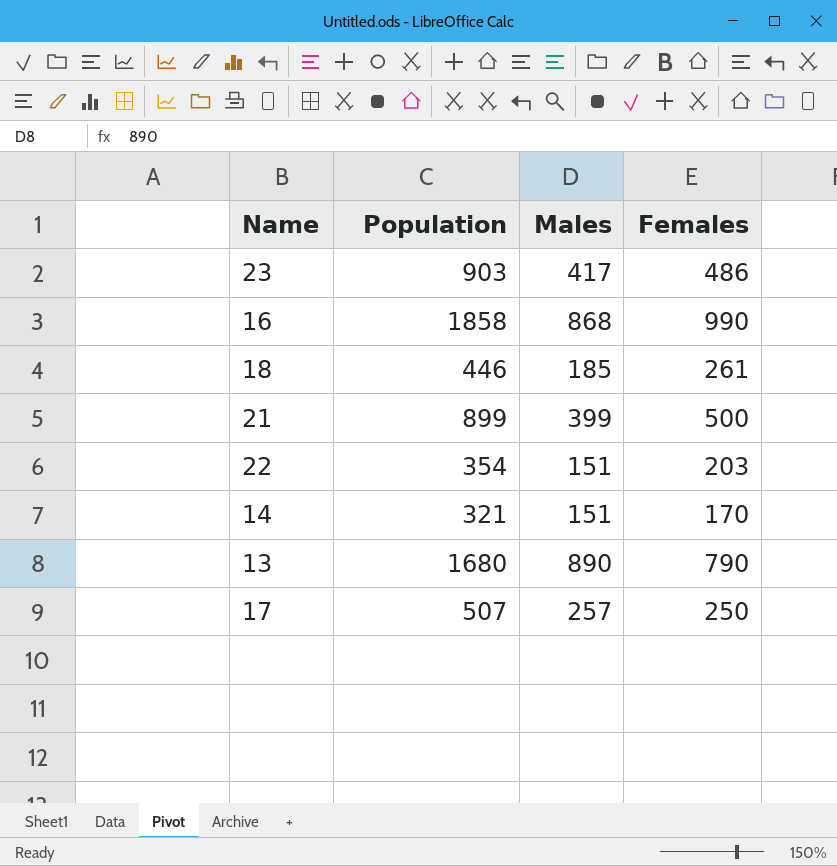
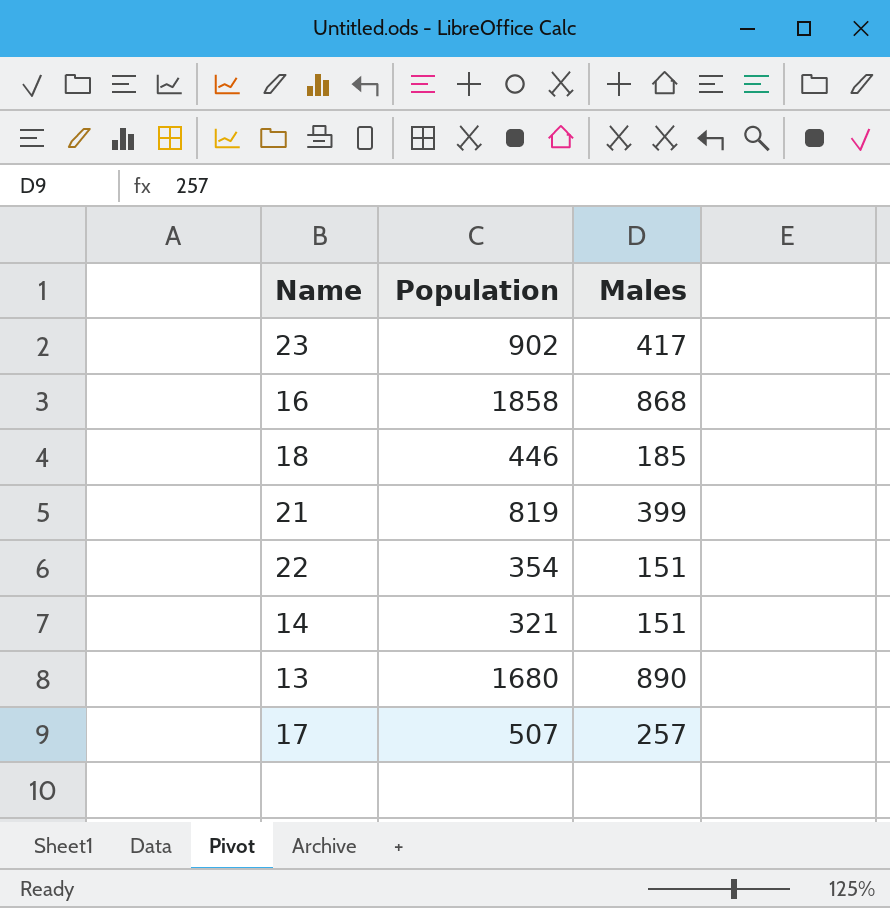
column Females | formula: [Population] - [Males] -> none
23 | Population: 903 -> 902
21 | Population: 899 -> 819

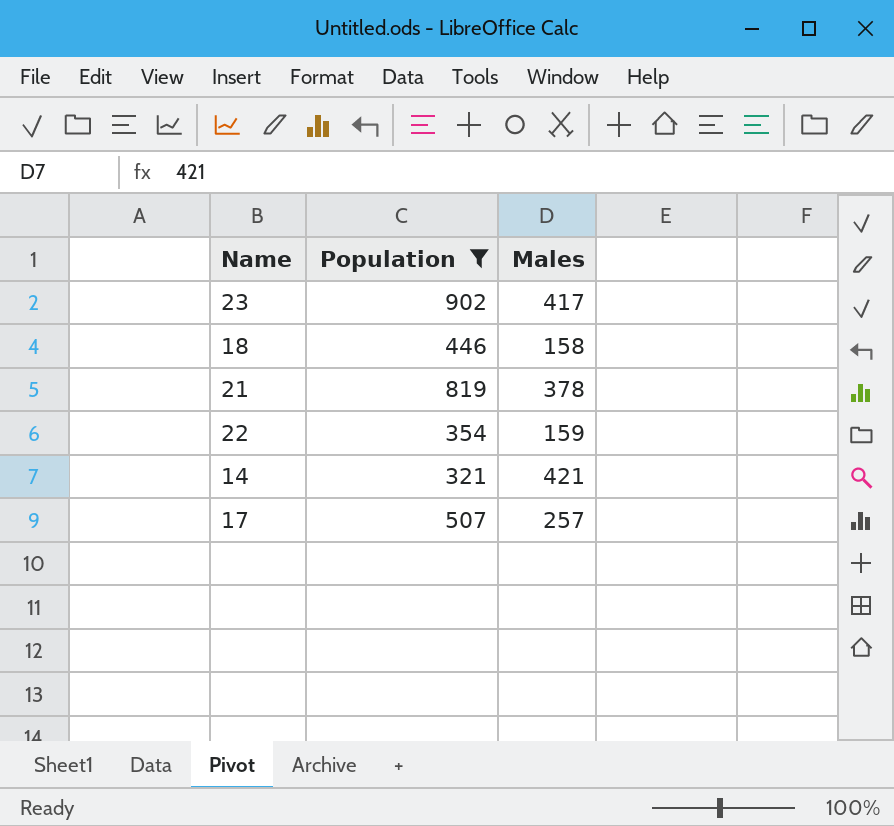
filter: none -> Population <= 902
18 | Males: 185 -> 158
21 | Males: 399 -> 378
22 | Males: 151 -> 159
14 | Males: 151 -> 421

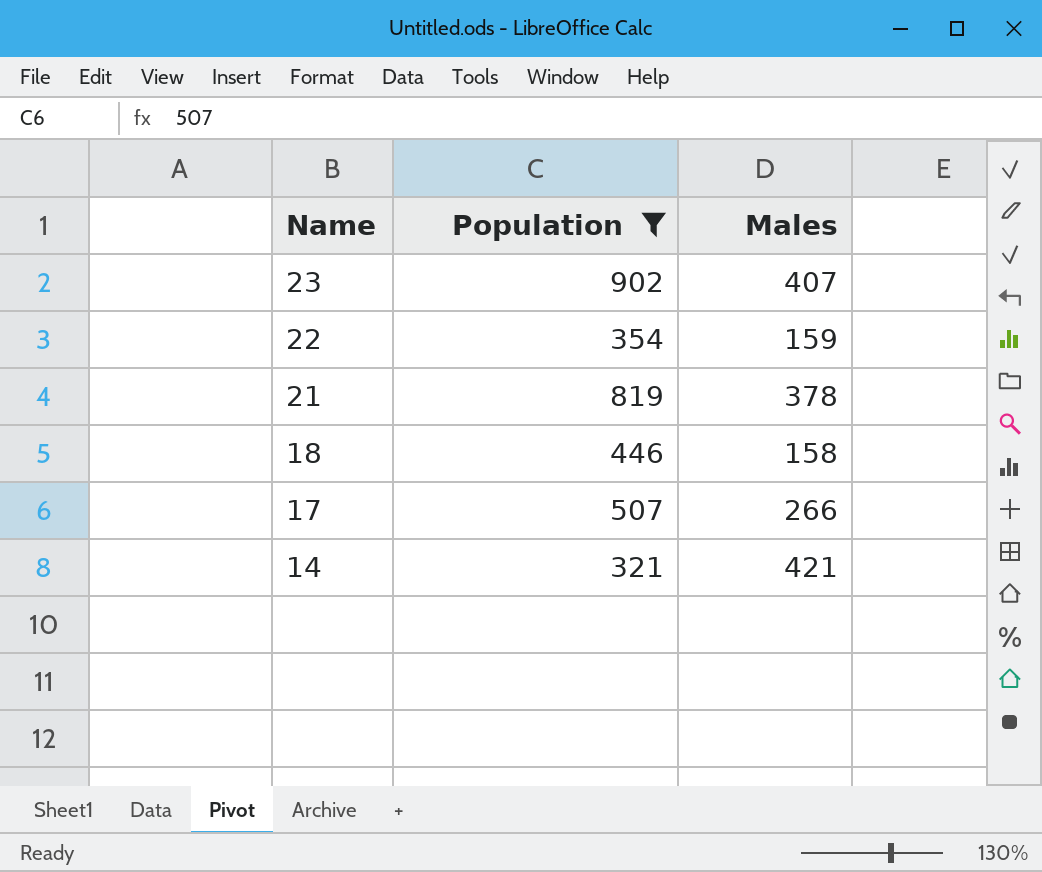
row order: none -> Name descending
23 | Males: 417 -> 407
17 | Males: 257 -> 266

